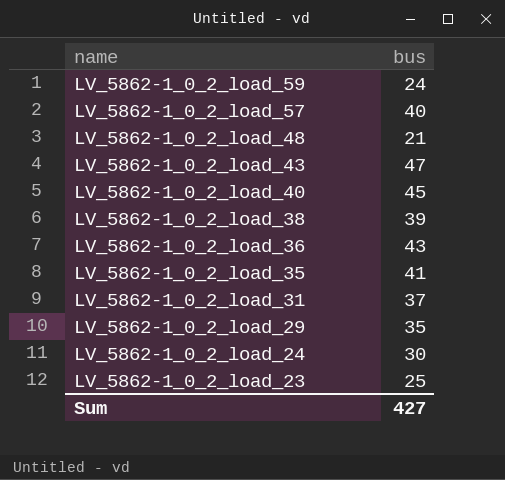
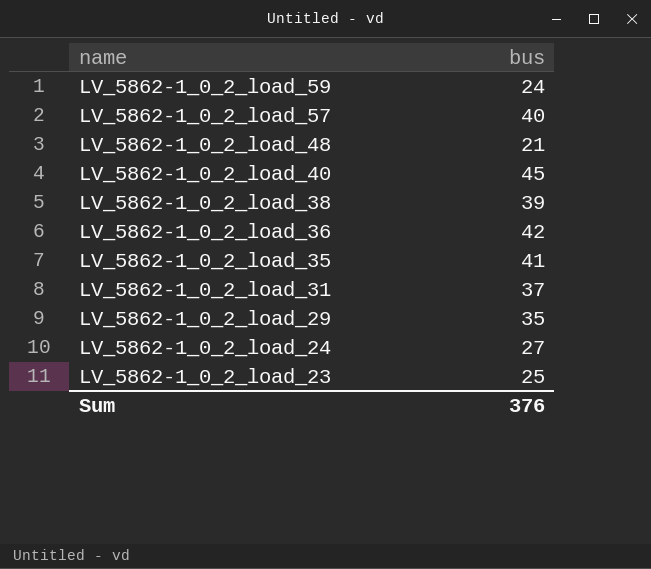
row LV_5862-1_0_2_load_43: 47 -> none
LV_5862-1_0_2_load_36 | bus: 43 -> 42
LV_5862-1_0_2_load_24 | bus: 30 -> 27
Sum | bus: 427 -> 376

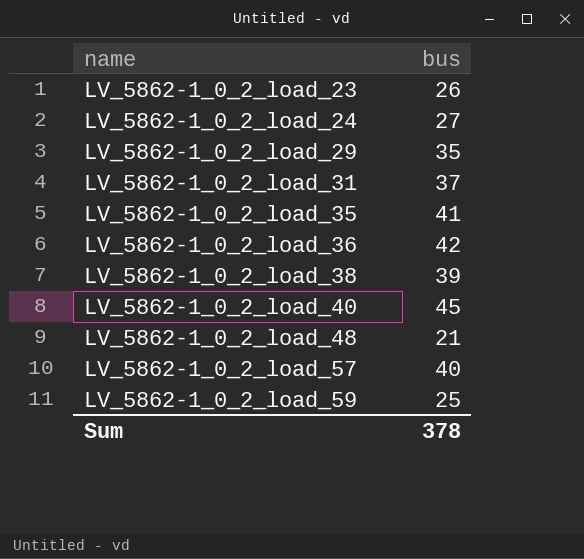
row order: name descending -> name ascending
LV_5862-1_0_2_load_23 | bus: 25 -> 26
LV_5862-1_0_2_load_59 | bus: 24 -> 25
Sum | bus: 376 -> 378

